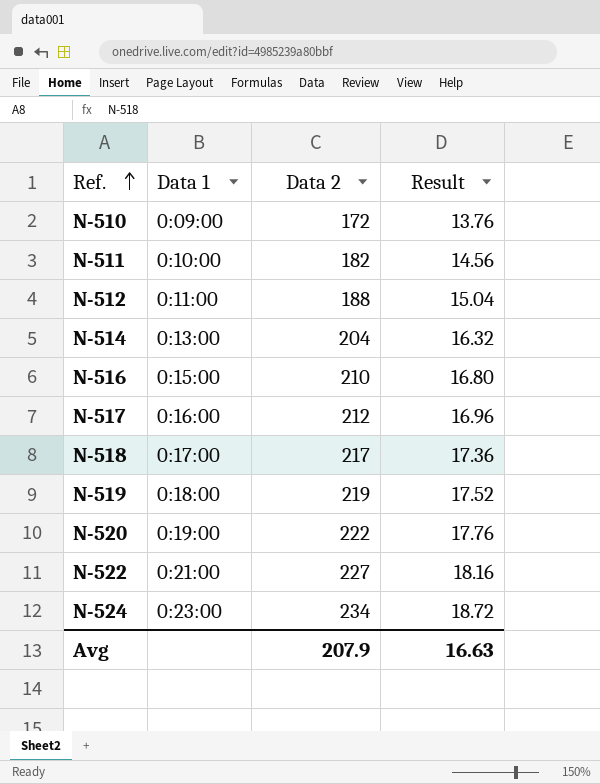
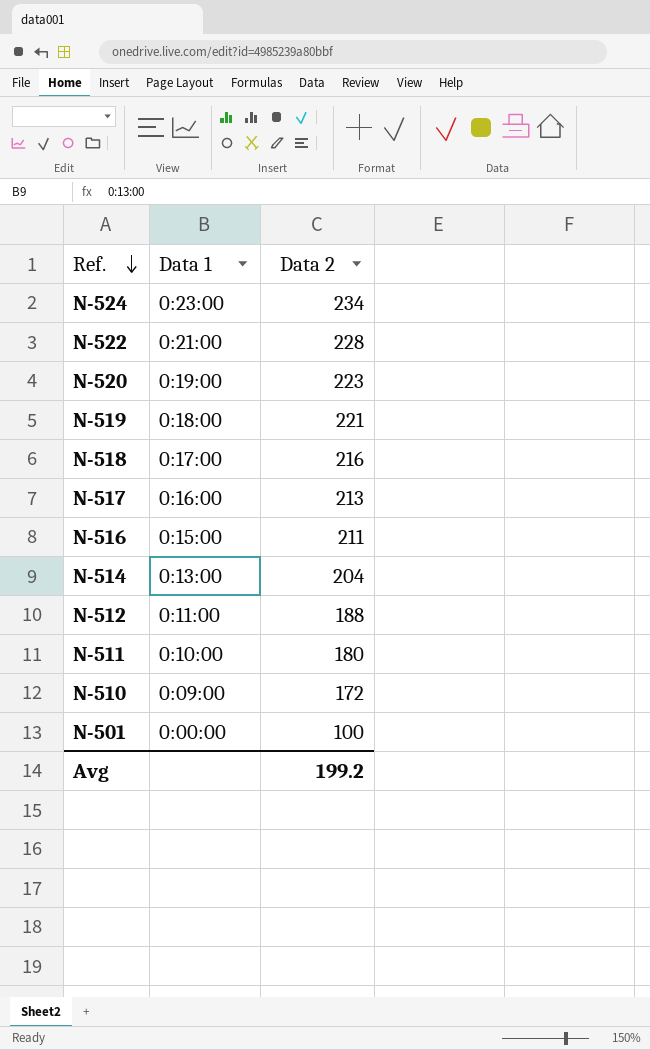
row order: Ref. ascending -> Ref. descending
column Result | formula: [Data 2] * 0.08 -> none
N-522 | Data 2: 227 -> 228
N-520 | Data 2: 222 -> 223
N-519 | Data 2: 219 -> 221
N-518 | Data 2: 217 -> 216
N-517 | Data 2: 212 -> 213
N-516 | Data 2: 210 -> 211
N-511 | Data 2: 182 -> 180
row N-501: none -> 0:00:00 | 100
Avg | Data 2: 207.9 -> 199.2

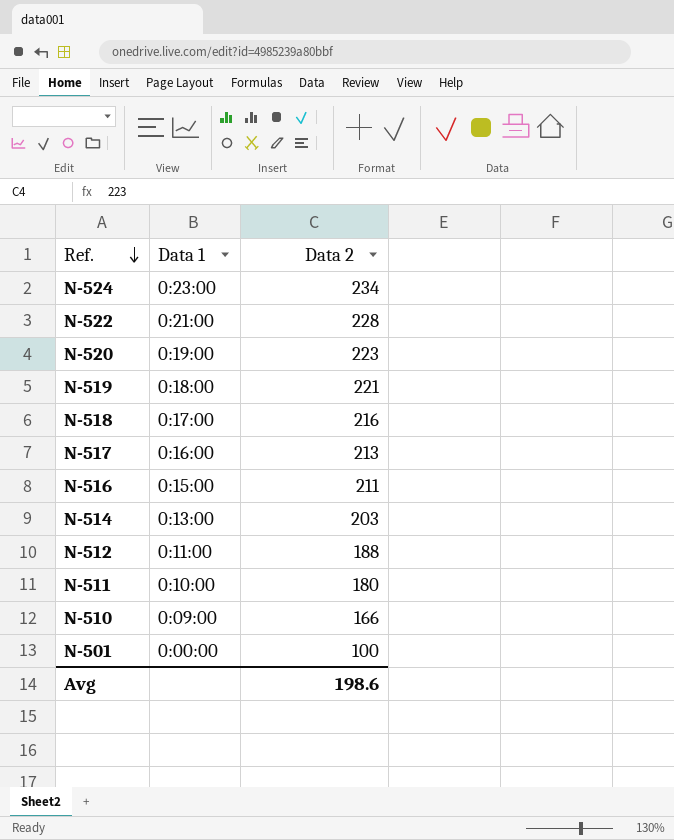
N-514 | Data 2: 204 -> 203
N-510 | Data 2: 172 -> 166
Avg | Data 2: 199.2 -> 198.6

